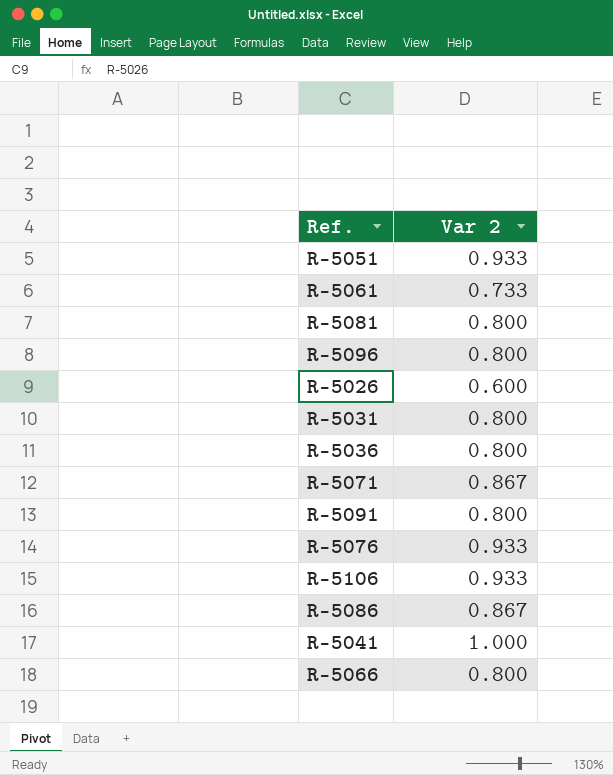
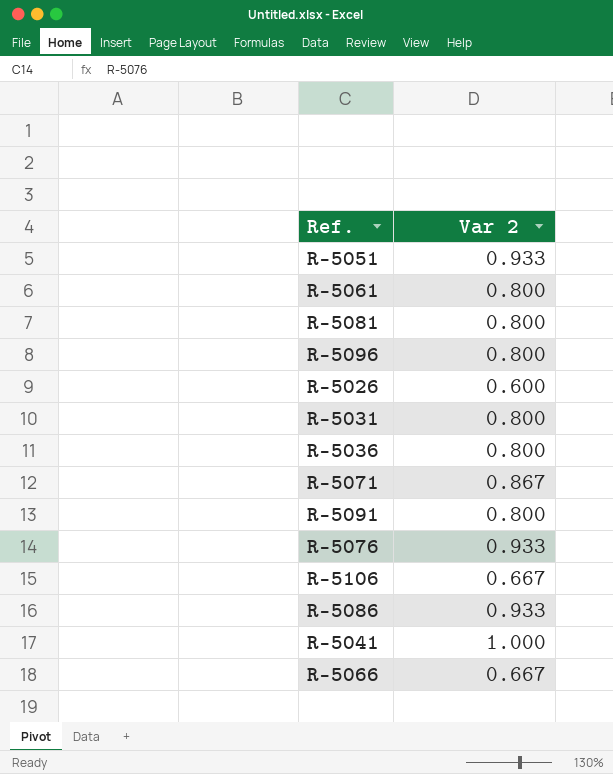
R-5061 | Var 2: 0.733 -> 0.800
R-5106 | Var 2: 0.933 -> 0.667
R-5086 | Var 2: 0.867 -> 0.933
R-5066 | Var 2: 0.800 -> 0.667

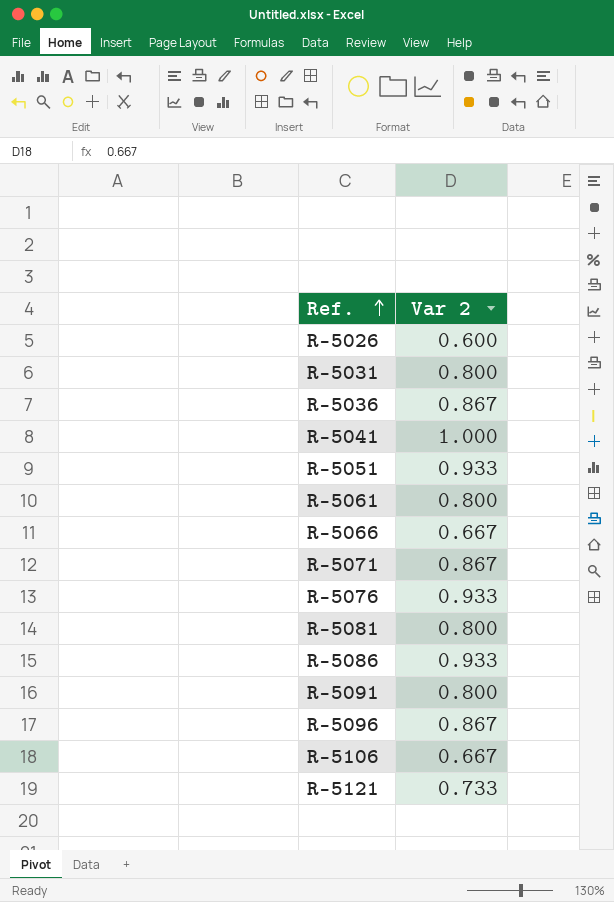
row order: none -> Ref. ascending
R-5036 | Var 2: 0.800 -> 0.867
R-5096 | Var 2: 0.800 -> 0.867
row R-5121: none -> 0.733

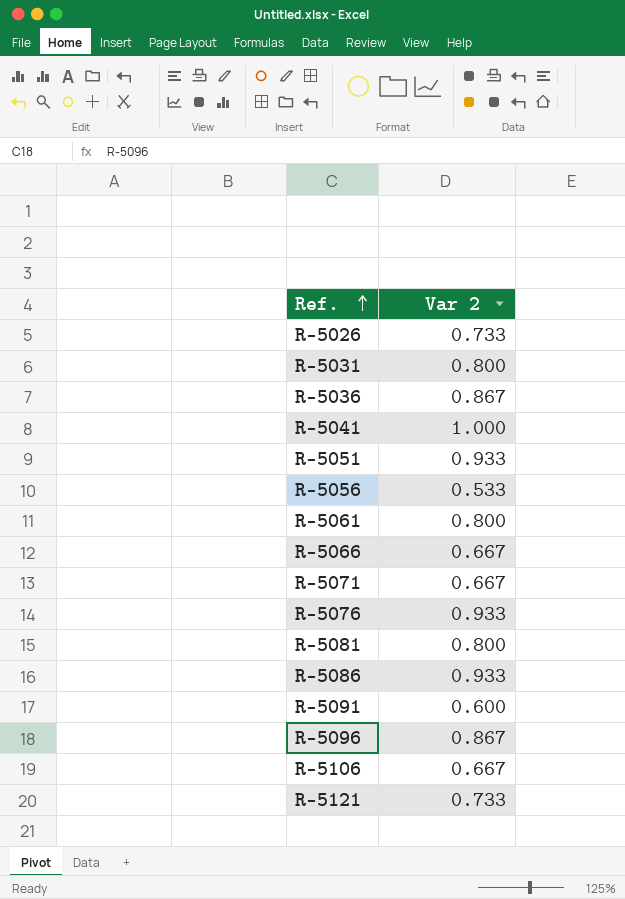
R-5026 | Var 2: 0.600 -> 0.733
row R-5056: none -> 0.533
R-5071 | Var 2: 0.867 -> 0.667
R-5091 | Var 2: 0.800 -> 0.600

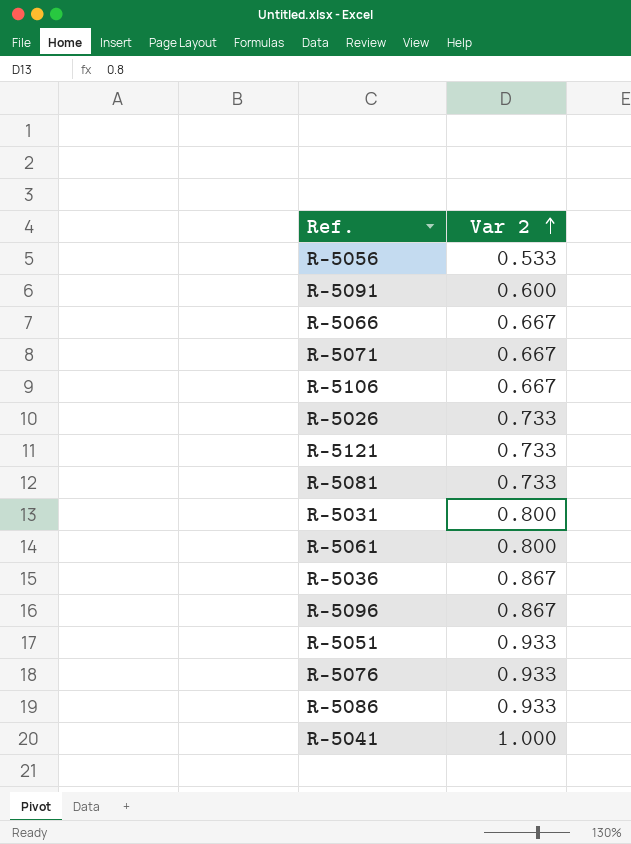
row order: Ref. ascending -> Var 2 ascending
R-5081 | Var 2: 0.800 -> 0.733

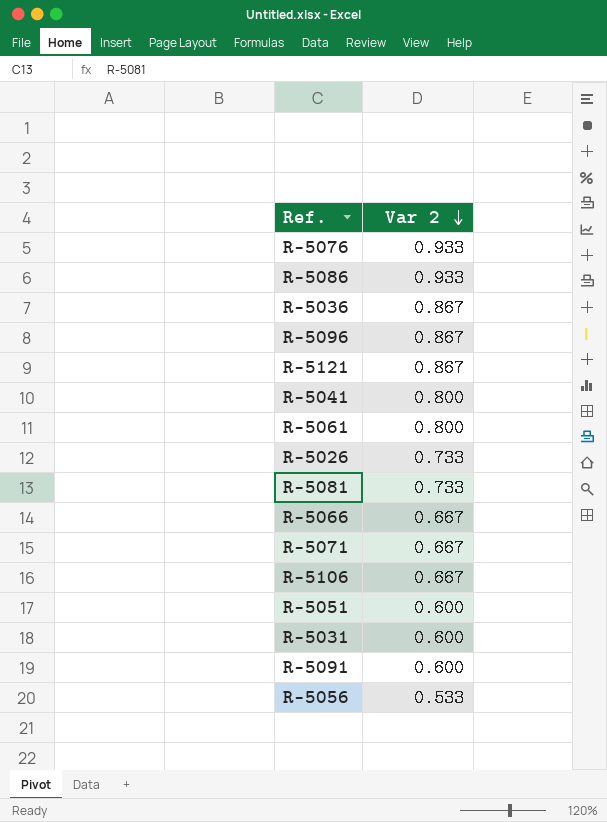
row order: Var 2 ascending -> Var 2 descending
R-5121 | Var 2: 0.733 -> 0.867
R-5041 | Var 2: 1.000 -> 0.800
R-5051 | Var 2: 0.933 -> 0.600
R-5031 | Var 2: 0.800 -> 0.600

